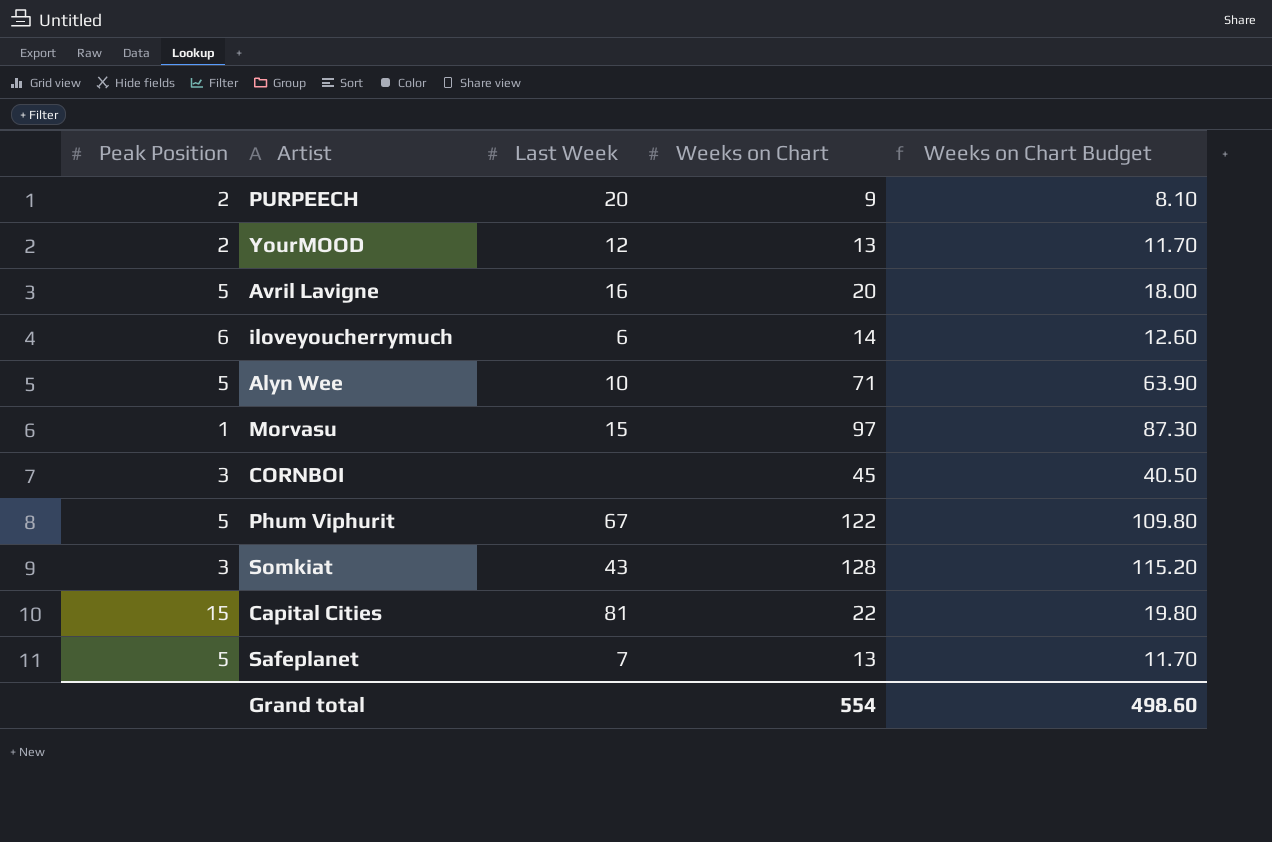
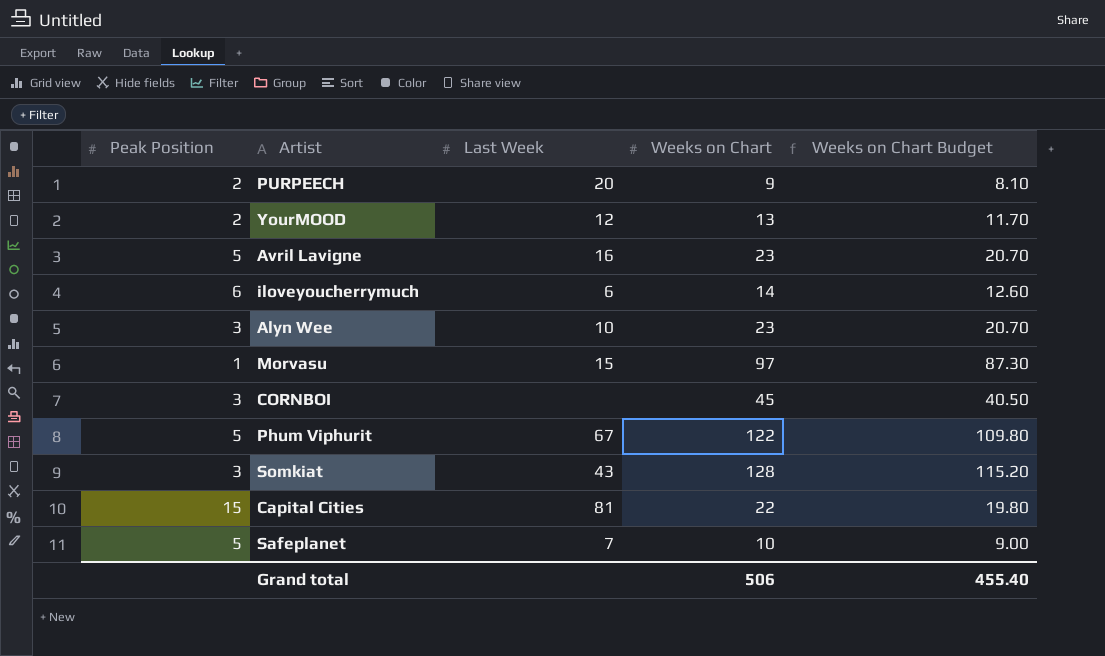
Avril Lavigne | Weeks on Chart: 20 -> 23
Avril Lavigne | Weeks on Chart Budget: 18.00 -> 20.70
Alyn Wee | Peak Position: 5 -> 3
Alyn Wee | Weeks on Chart: 71 -> 23
Alyn Wee | Weeks on Chart Budget: 63.90 -> 20.70
Safeplanet | Weeks on Chart: 13 -> 10
Safeplanet | Weeks on Chart Budget: 11.70 -> 9.00
Grand total | Weeks on Chart: 554 -> 506
Grand total | Weeks on Chart Budget: 498.60 -> 455.40

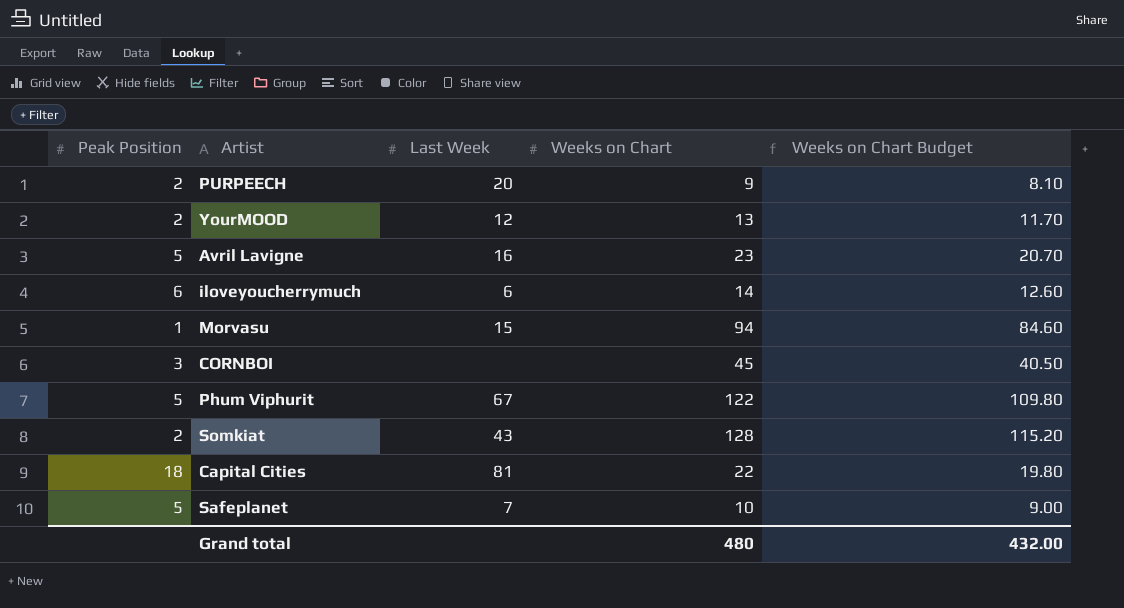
row Alyn Wee: 3 | 10 | 23 | 20.70 -> none
Morvasu | Weeks on Chart: 97 -> 94
Morvasu | Weeks on Chart Budget: 87.30 -> 84.60
Somkiat | Peak Position: 3 -> 2
Capital Cities | Peak Position: 15 -> 18
Grand total | Weeks on Chart: 506 -> 480
Grand total | Weeks on Chart Budget: 455.40 -> 432.00

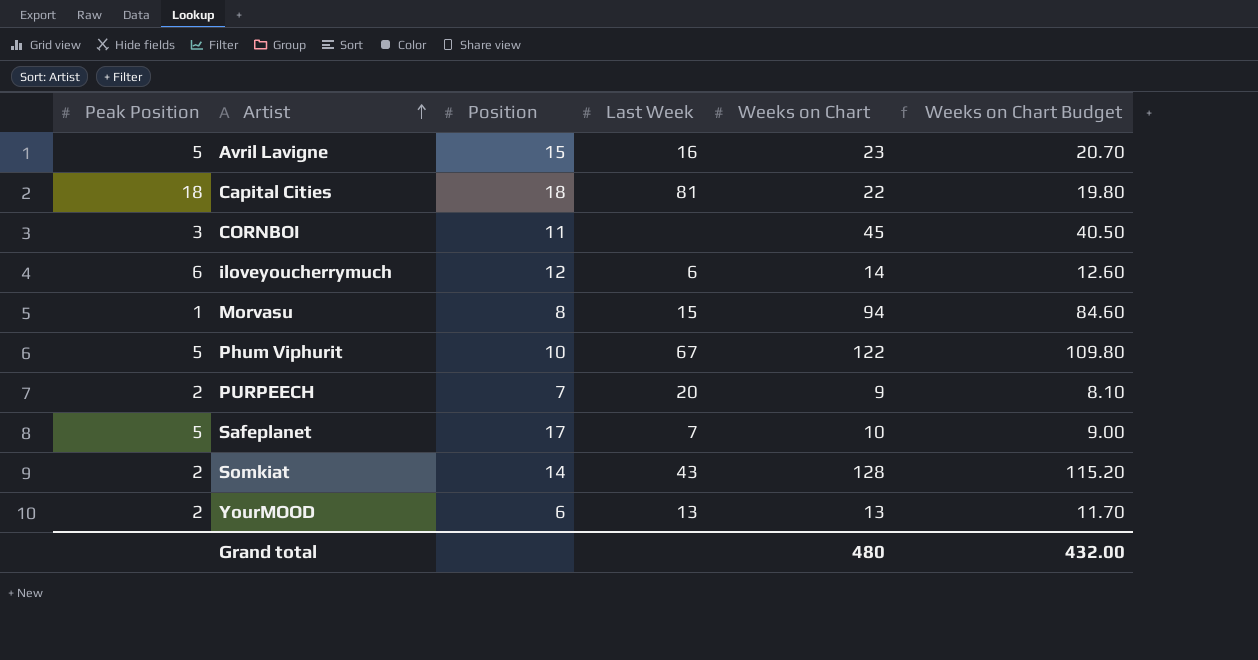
row order: none -> Artist ascending
column Position | position: none -> 3
YourMOOD | Last Week: 12 -> 13

